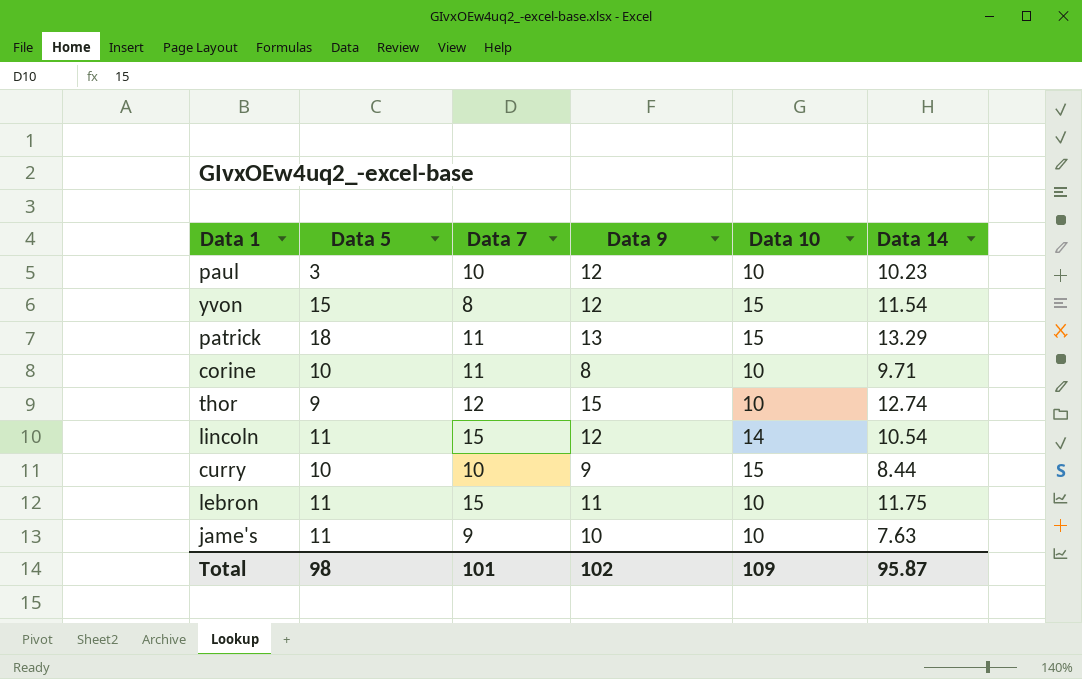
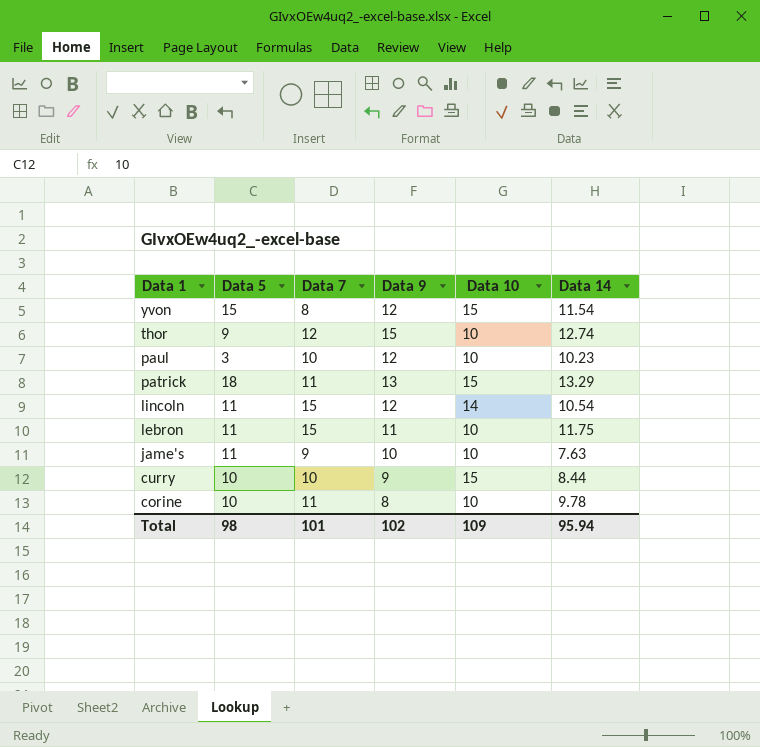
row order: none -> Data 1 descending
corine | Data 14: 9.71 -> 9.78
Total | Data 14: 95.87 -> 95.94

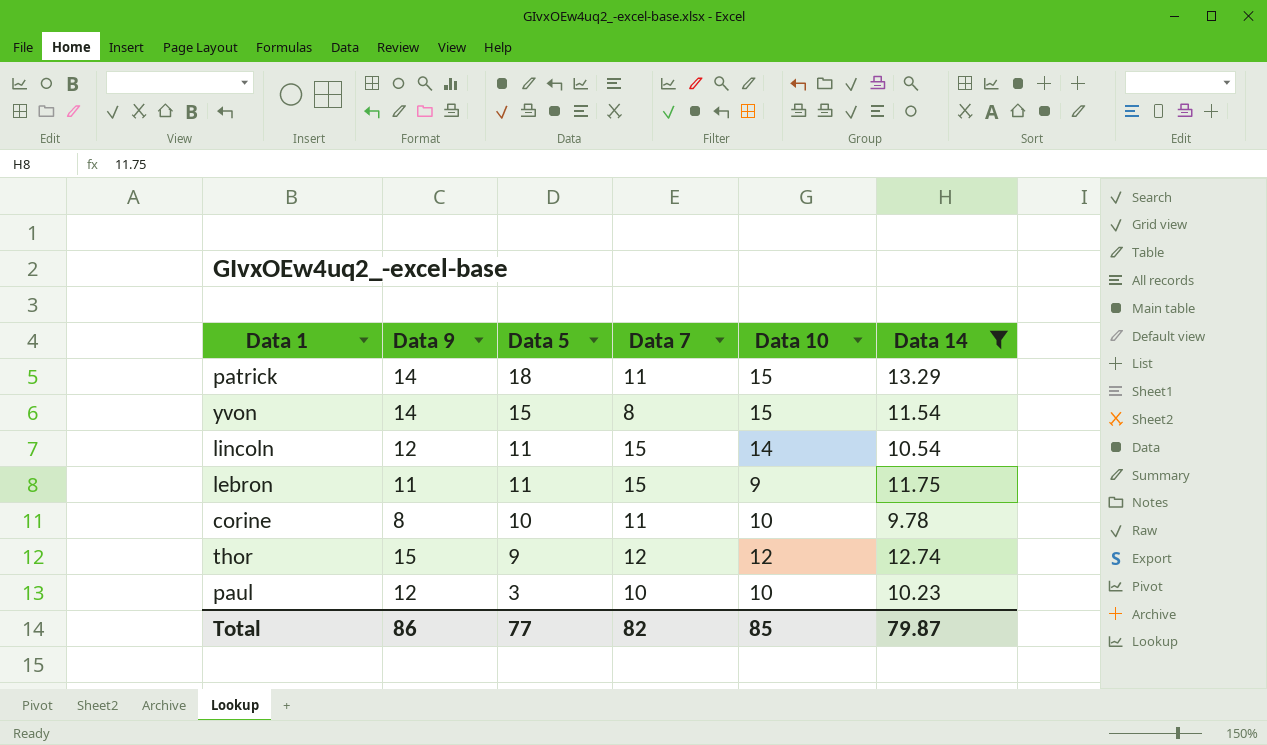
filter: none -> Data 14 >= 9.78
row order: Data 1 descending -> Data 5 descending
column Data 9 | position: 4 -> 2
patrick | Data 9: 13 -> 14
yvon | Data 9: 12 -> 14
lebron | Data 10: 10 -> 9
thor | Data 10: 10 -> 12
Total | Data 9: 102 -> 86
Total | Data 5: 98 -> 77
Total | Data 7: 101 -> 82
Total | Data 10: 109 -> 85
Total | Data 14: 95.94 -> 79.87

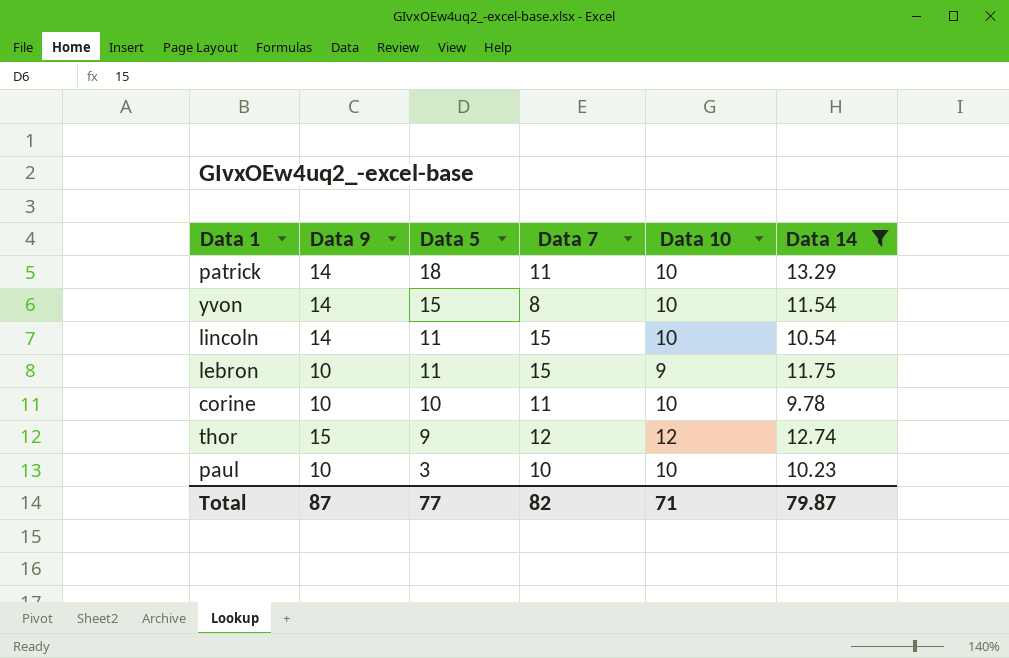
patrick | Data 10: 15 -> 10
yvon | Data 10: 15 -> 10
lincoln | Data 9: 12 -> 14
lincoln | Data 10: 14 -> 10
lebron | Data 9: 11 -> 10
corine | Data 9: 8 -> 10
paul | Data 9: 12 -> 10
Total | Data 9: 86 -> 87
Total | Data 10: 85 -> 71

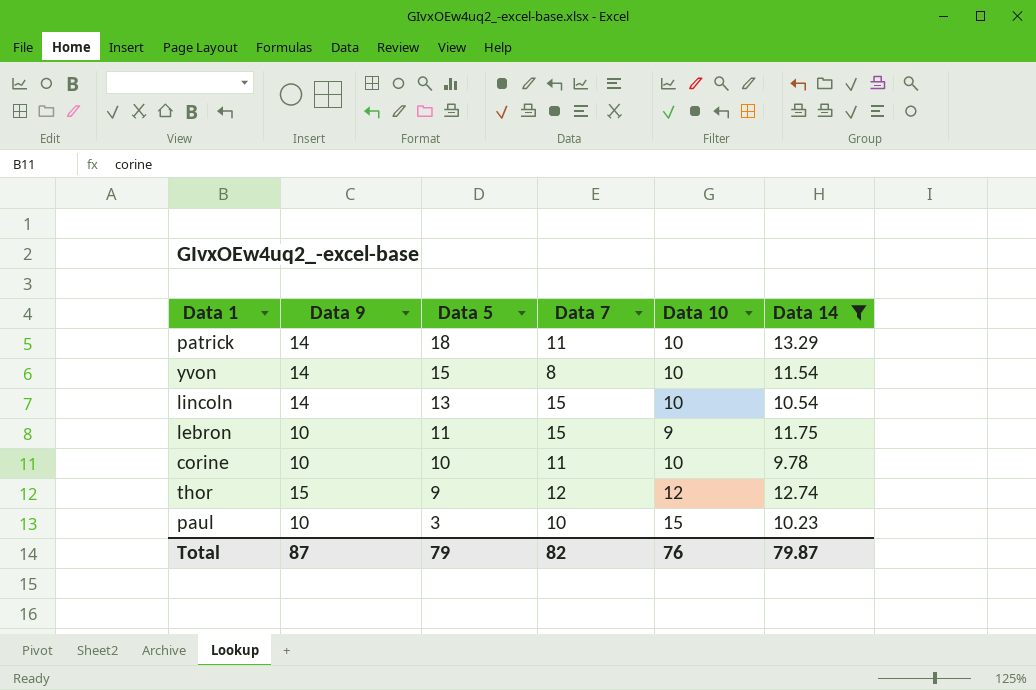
lincoln | Data 5: 11 -> 13
paul | Data 10: 10 -> 15
Total | Data 5: 77 -> 79
Total | Data 10: 71 -> 76

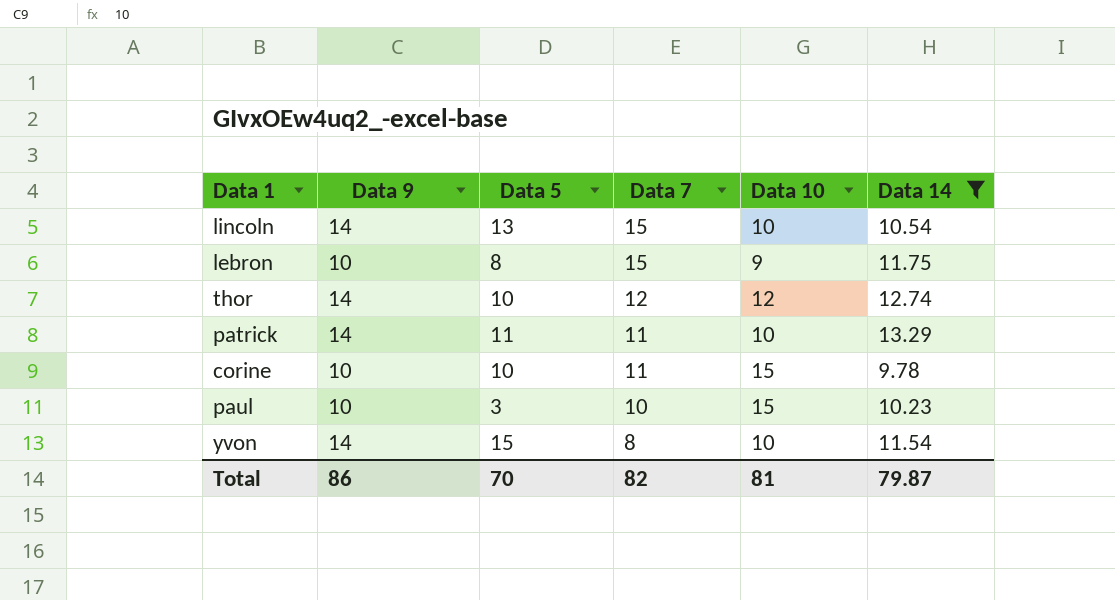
row order: Data 5 descending -> Data 7 descending
lebron | Data 5: 11 -> 8
thor | Data 9: 15 -> 14
thor | Data 5: 9 -> 10
patrick | Data 5: 18 -> 11
corine | Data 10: 10 -> 15
Total | Data 9: 87 -> 86
Total | Data 5: 79 -> 70
Total | Data 10: 76 -> 81

